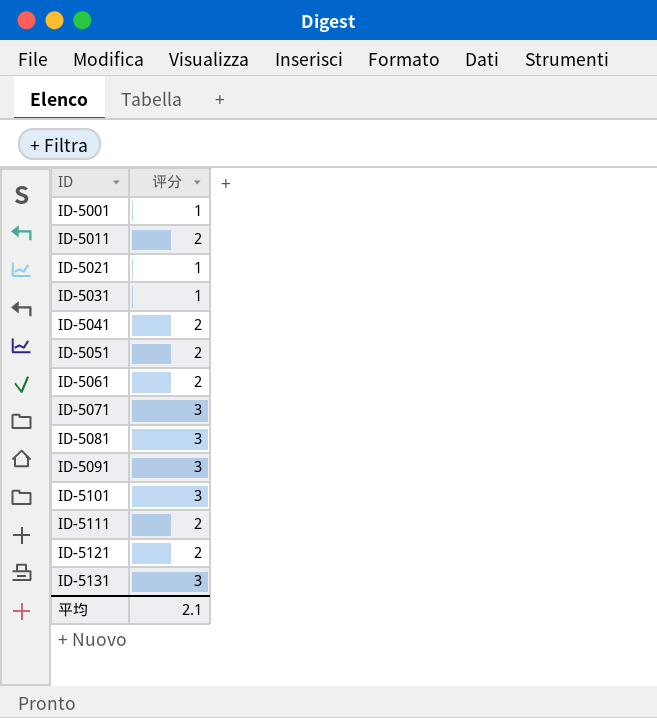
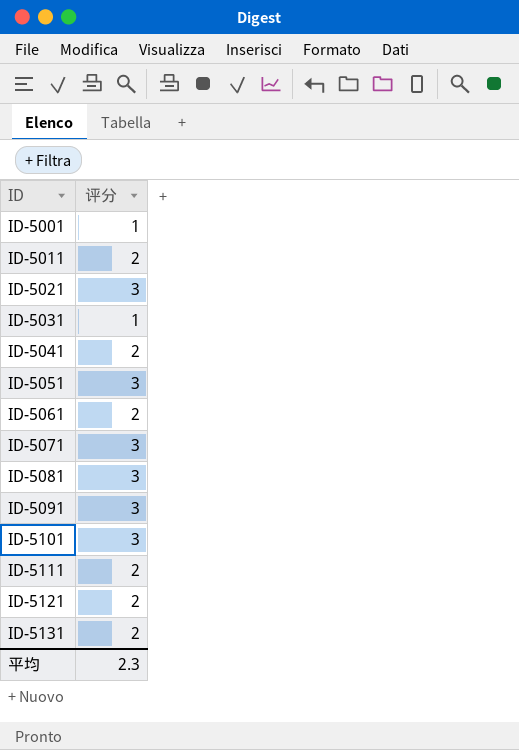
ID-5021 | 评分: 1 -> 3
ID-5051 | 评分: 2 -> 3
ID-5131 | 评分: 3 -> 2
平均 | 评分: 2.1 -> 2.3

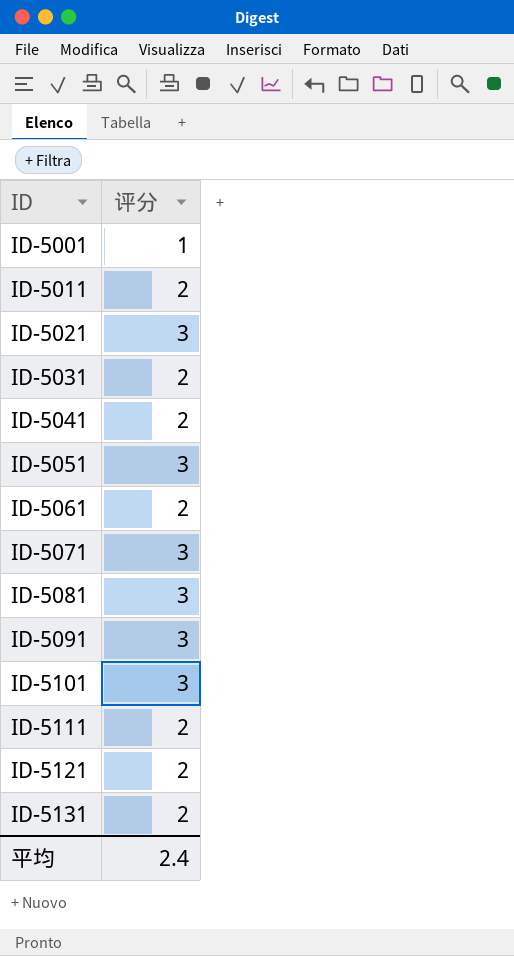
ID-5031 | 评分: 1 -> 2
平均 | 评分: 2.3 -> 2.4

